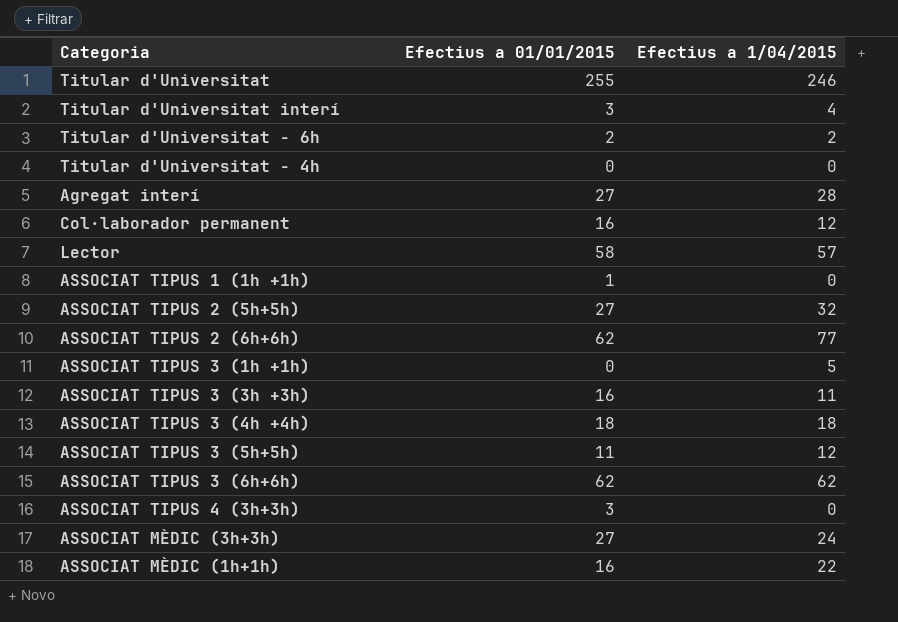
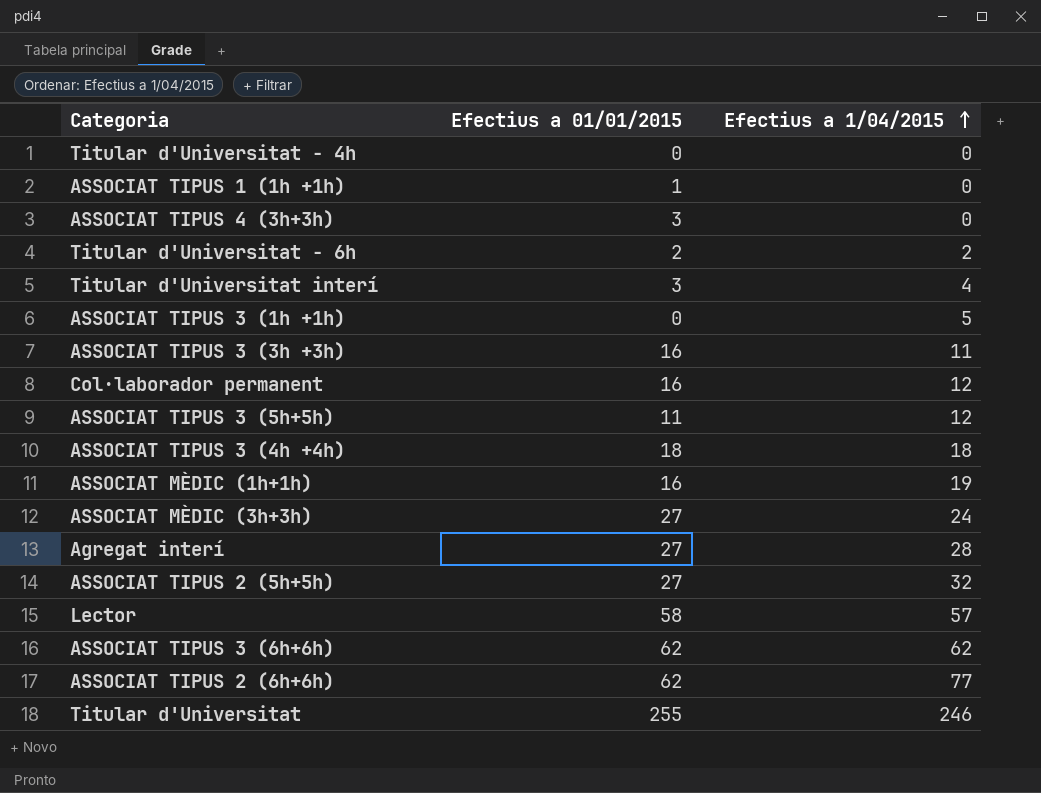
row order: none -> Efectius a 1/04/2015 ascending
ASSOCIAT MÈDIC (1h+1h) | Efectius a 1/04/2015: 22 -> 19

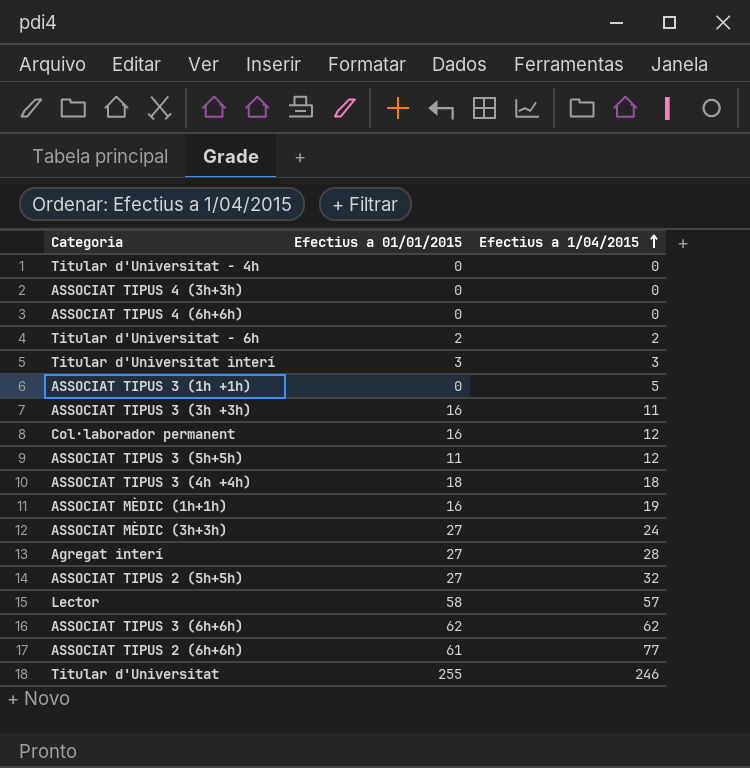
row ASSOCIAT TIPUS 1 (1h +1h): 1 | 0 -> none
ASSOCIAT TIPUS 4 (3h+3h) | Efectius a 01/01/2015: 3 -> 0
row ASSOCIAT TIPUS 4 (6h+6h): none -> 0 | 0
Titular d'Universitat interí | Efectius a 1/04/2015: 4 -> 3
ASSOCIAT TIPUS 2 (6h+6h) | Efectius a 01/01/2015: 62 -> 61

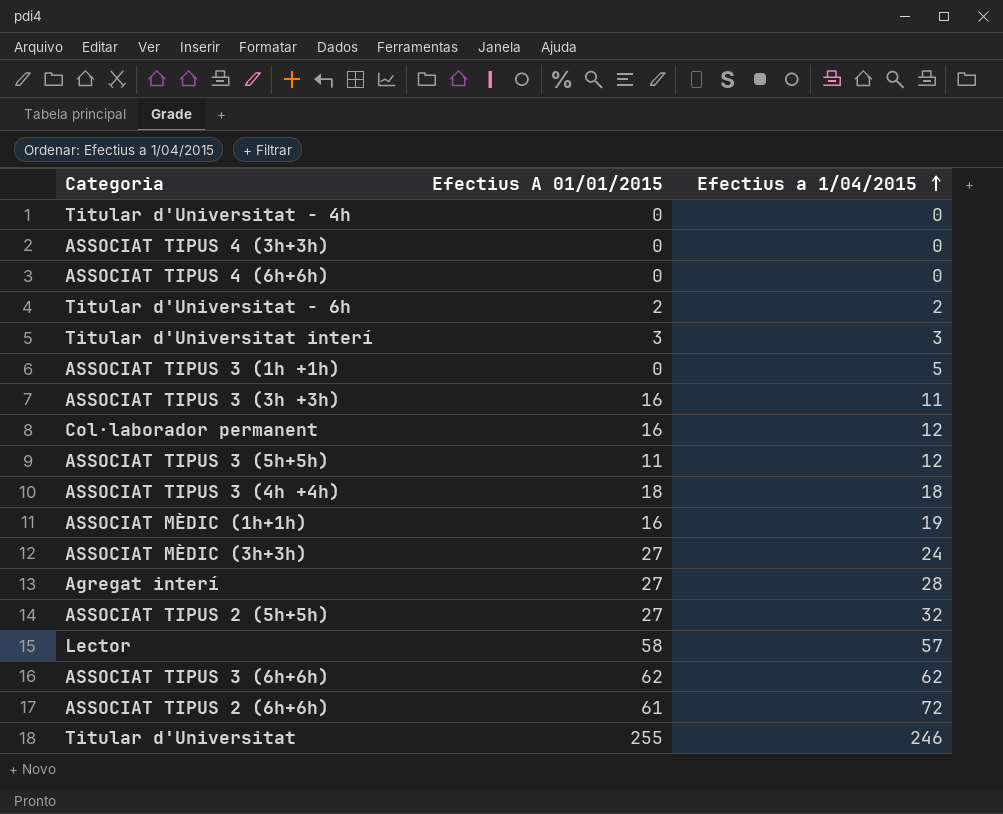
column name: Efectius a 01/01/2015 -> Efectius A 01/01/2015
ASSOCIAT TIPUS 2 (6h+6h) | Efectius a 1/04/2015: 77 -> 72

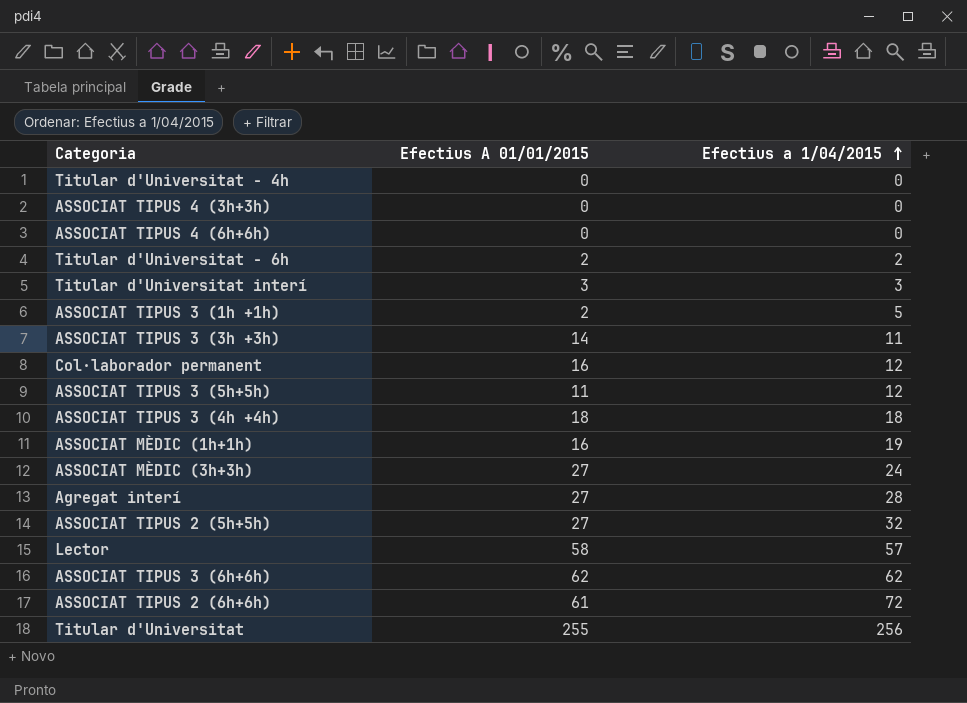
ASSOCIAT TIPUS 3 (1h +1h) | Efectius A 01/01/2015: 0 -> 2
ASSOCIAT TIPUS 3 (3h +3h) | Efectius A 01/01/2015: 16 -> 14
Titular d'Universitat | Efectius a 1/04/2015: 246 -> 256

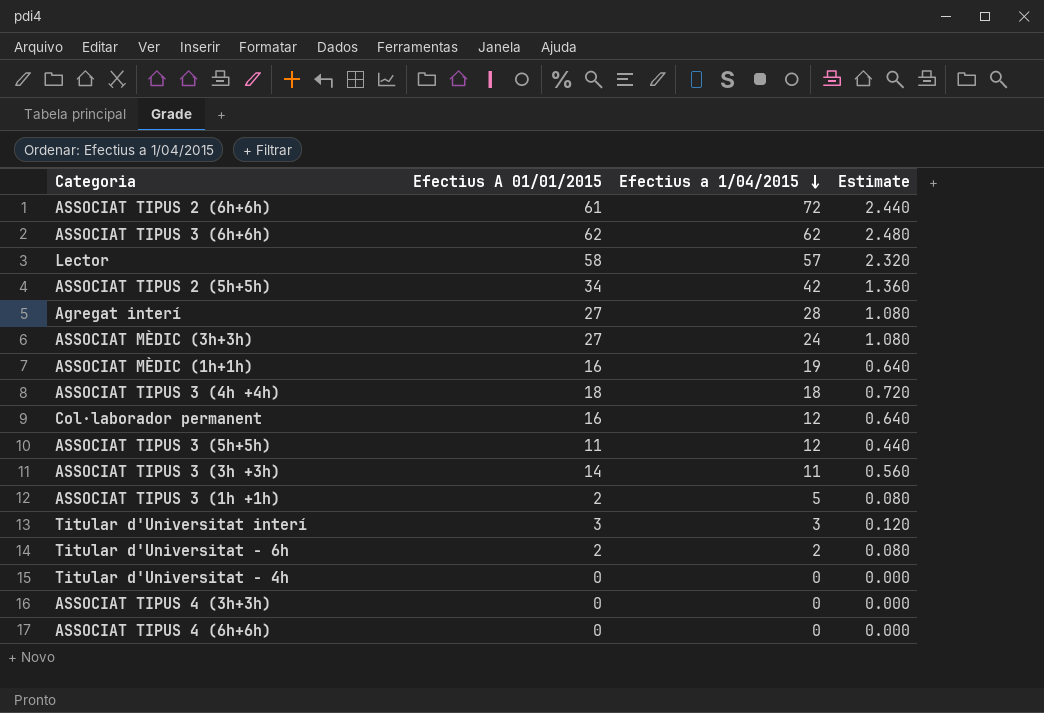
row order: Efectius a 1/04/2015 ascending -> Efectius a 1/04/2015 descending
column Estimate | formula: none -> [Efectius A 01/01/2015] * 0.04
row Titular d'Universitat: 255 | 256 -> none
ASSOCIAT TIPUS 2 (5h+5h) | Efectius A 01/01/2015: 27 -> 34
ASSOCIAT TIPUS 2 (5h+5h) | Efectius a 1/04/2015: 32 -> 42

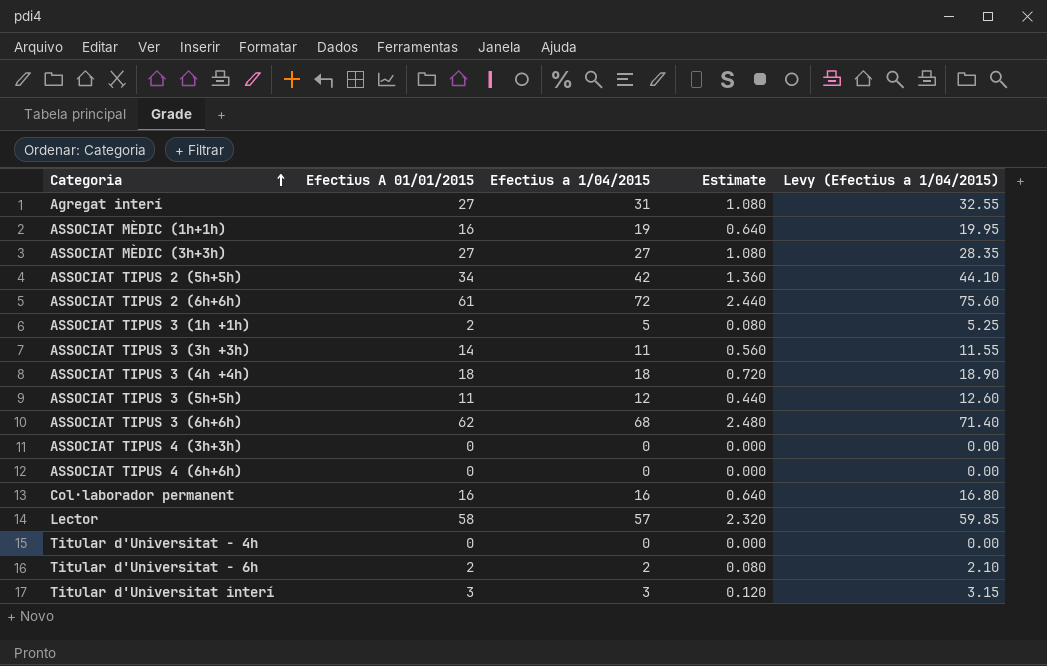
row order: Efectius a 1/04/2015 descending -> Categoria ascending
column Levy (Efectius a 1/04/2015) | formula: none -> [Efectius a 1/04/2015] * 1.05
Agregat interí | Efectius a 1/04/2015: 28 -> 31
ASSOCIAT MÈDIC (3h+3h) | Efectius a 1/04/2015: 24 -> 27
ASSOCIAT TIPUS 3 (6h+6h) | Efectius a 1/04/2015: 62 -> 68
Col·laborador permanent | Efectius a 1/04/2015: 12 -> 16

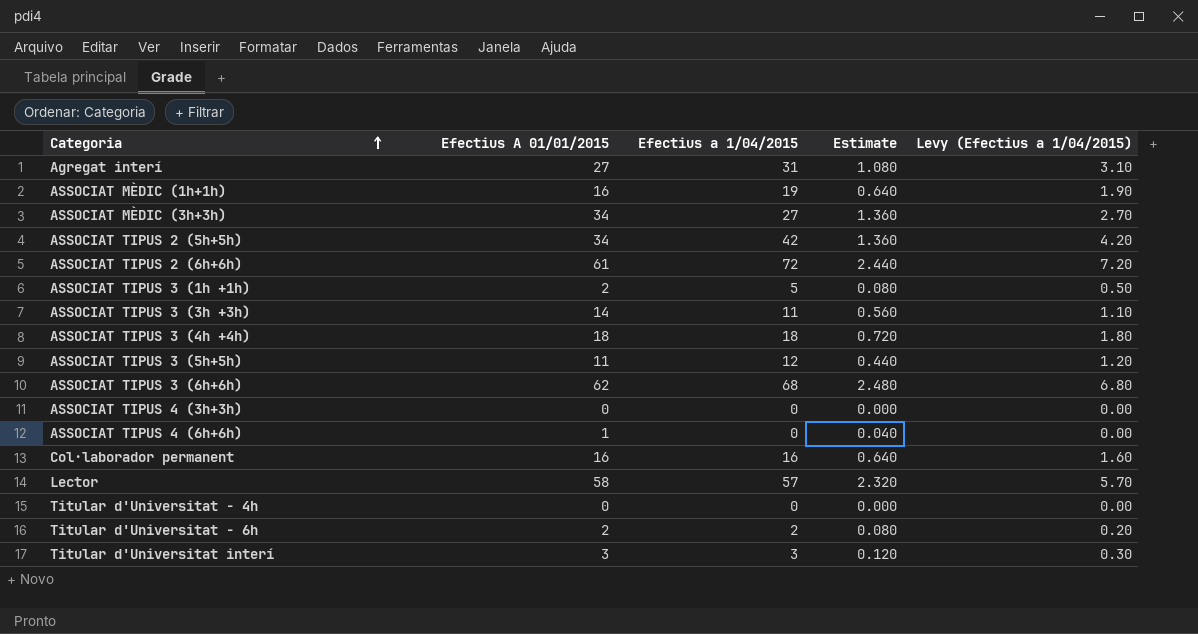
column Levy (Efectius a 1/04/2015) | formula: [Efectius a 1/04/2015] * 1.05 -> [Efectius a 1/04/2015] * 0.1
ASSOCIAT MÈDIC (3h+3h) | Efectius A 01/01/2015: 27 -> 34
ASSOCIAT MÈDIC (3h+3h) | Estimate: 1.080 -> 1.360
ASSOCIAT TIPUS 4 (6h+6h) | Efectius A 01/01/2015: 0 -> 1
ASSOCIAT TIPUS 4 (6h+6h) | Estimate: 0.000 -> 0.040

